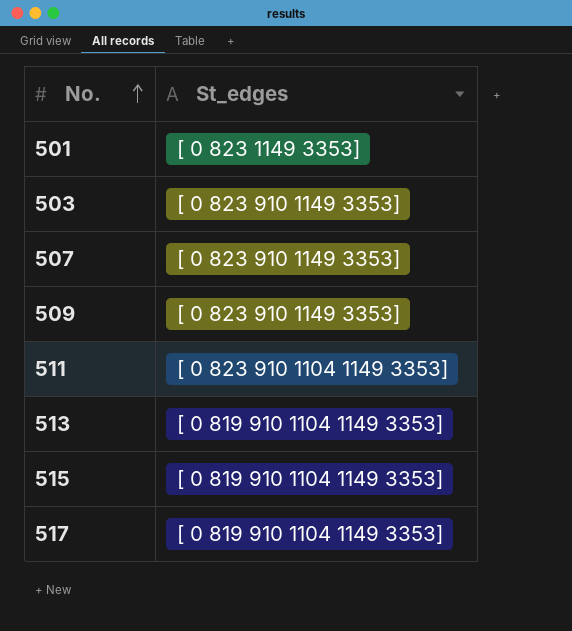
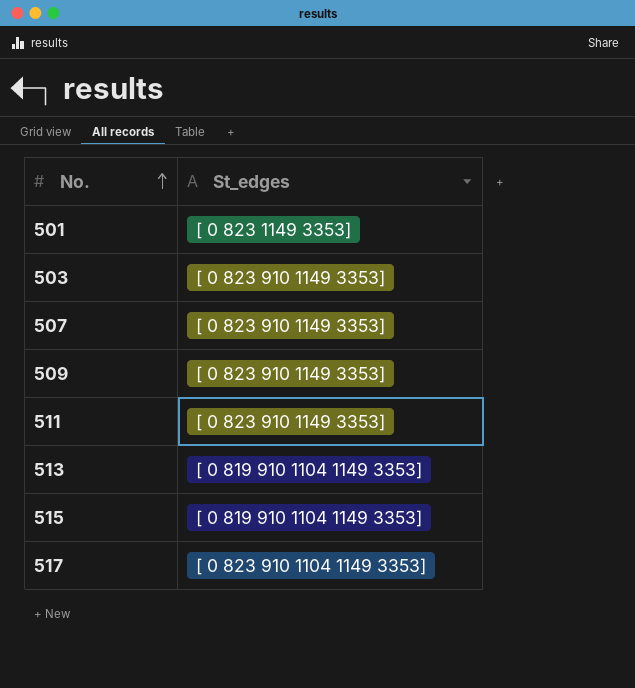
511 | St_edges: [ 0 823 910 1104 1149 3353] -> [ 0 823 910 1149 3353]
517 | St_edges: [ 0 819 910 1104 1149 3353] -> [ 0 823 910 1104 1149 3353]

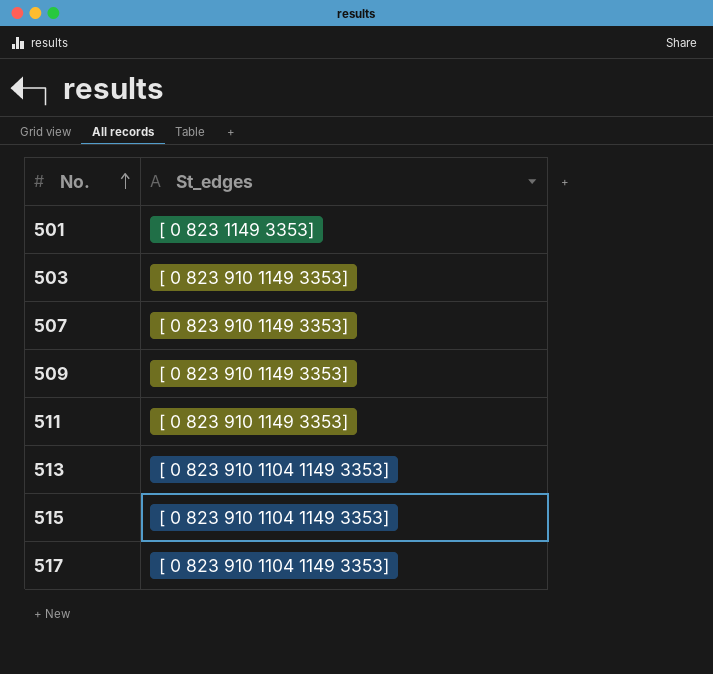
513 | St_edges: [ 0 819 910 1104 1149 3353] -> [ 0 823 910 1104 1149 3353]
515 | St_edges: [ 0 819 910 1104 1149 3353] -> [ 0 823 910 1104 1149 3353]

